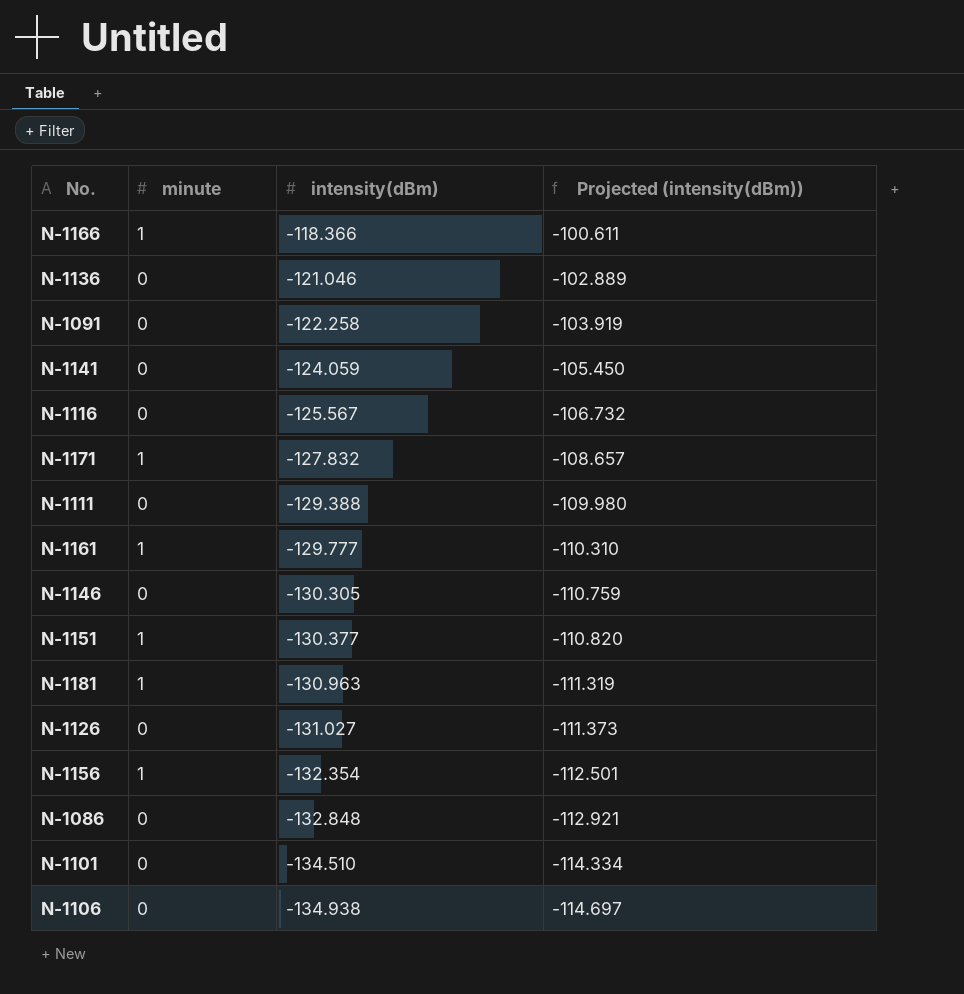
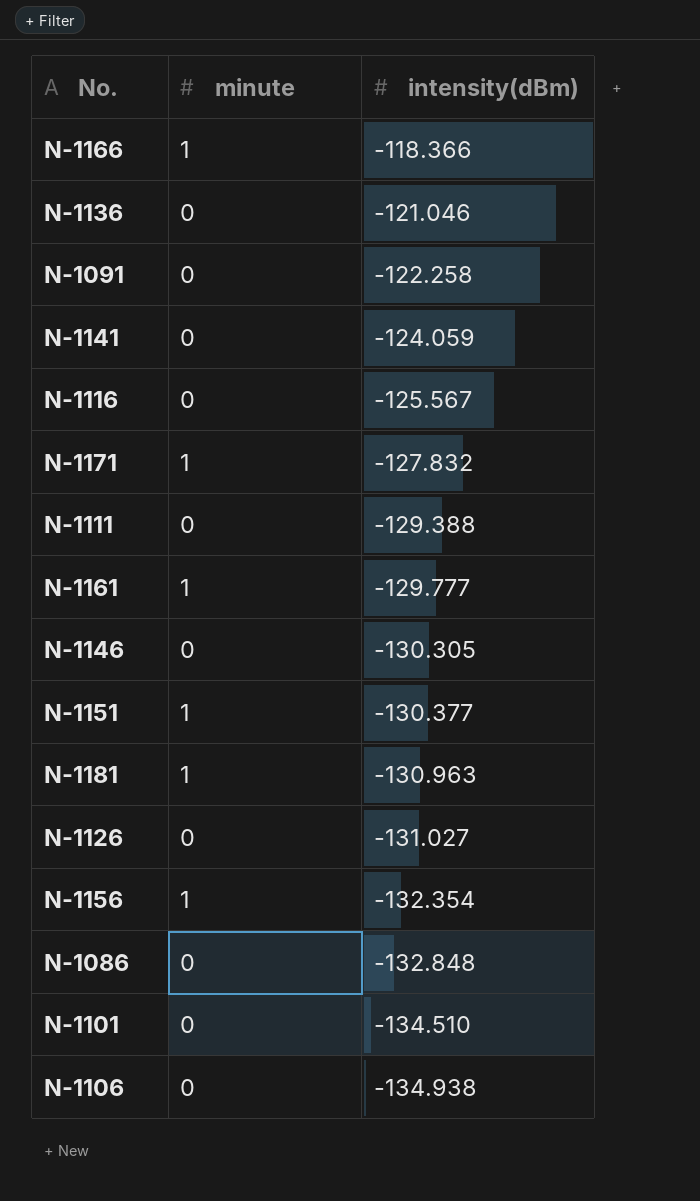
column Projected (intensity(dBm)) | formula: [intensity(dBm)] * 0.85 -> none

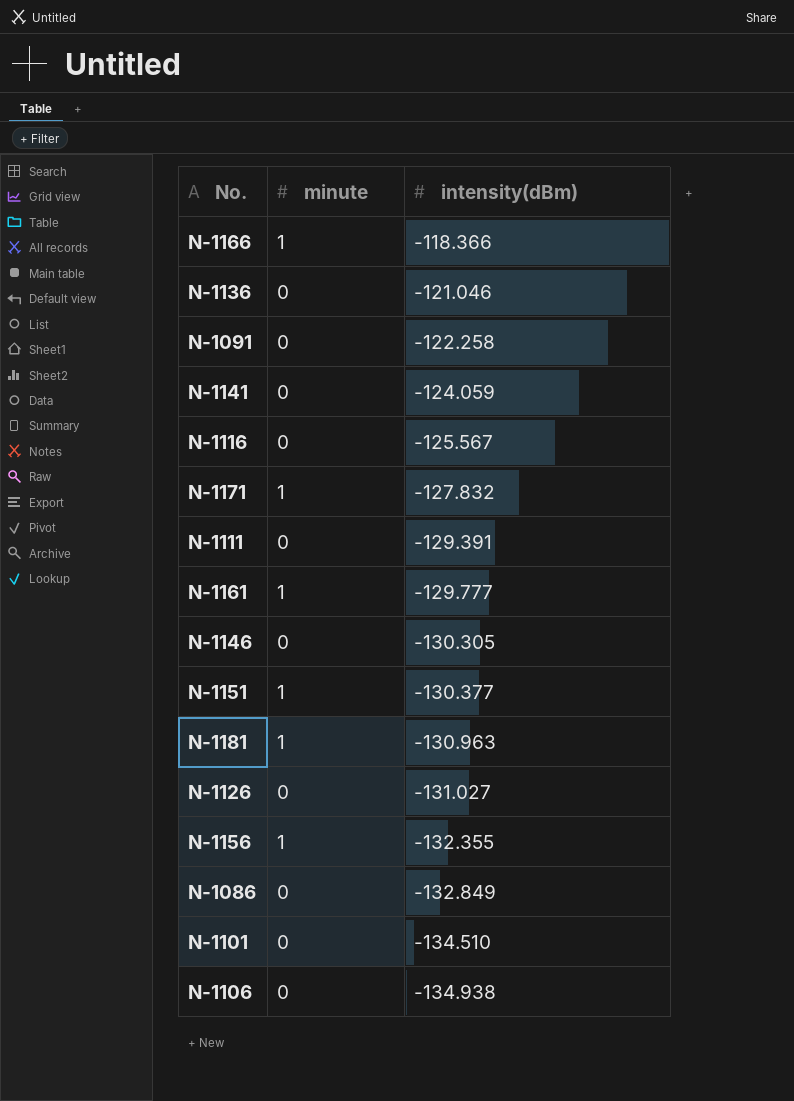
N-1111 | intensity(dBm): -129.388 -> -129.391
N-1156 | intensity(dBm): -132.354 -> -132.355
N-1086 | intensity(dBm): -132.848 -> -132.849

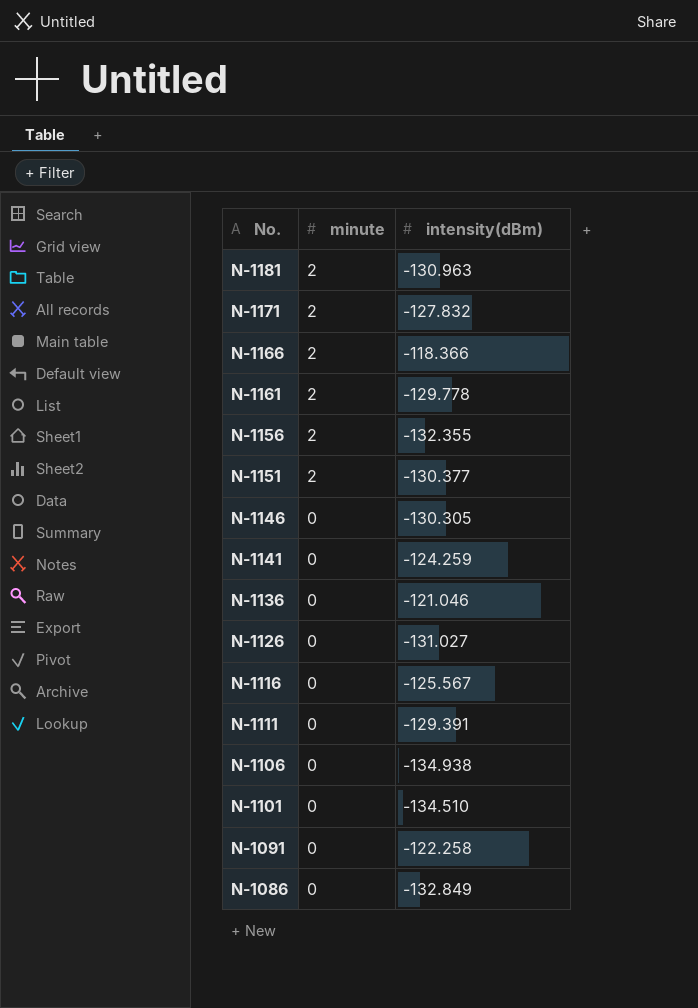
row order: intensity(dBm) descending -> No. descending
N-1181 | minute: 1 -> 2
N-1171 | minute: 1 -> 2
N-1166 | minute: 1 -> 2
N-1161 | minute: 1 -> 2
N-1161 | intensity(dBm): -129.777 -> -129.778
N-1156 | minute: 1 -> 2
N-1151 | minute: 1 -> 2
N-1141 | intensity(dBm): -124.059 -> -124.259

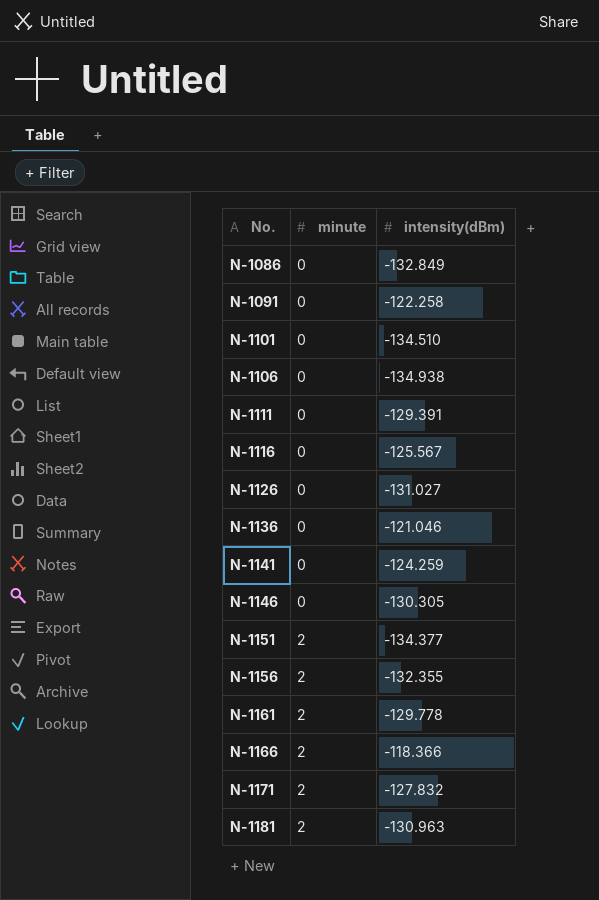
row order: No. descending -> No. ascending
N-1151 | intensity(dBm): -130.377 -> -134.377

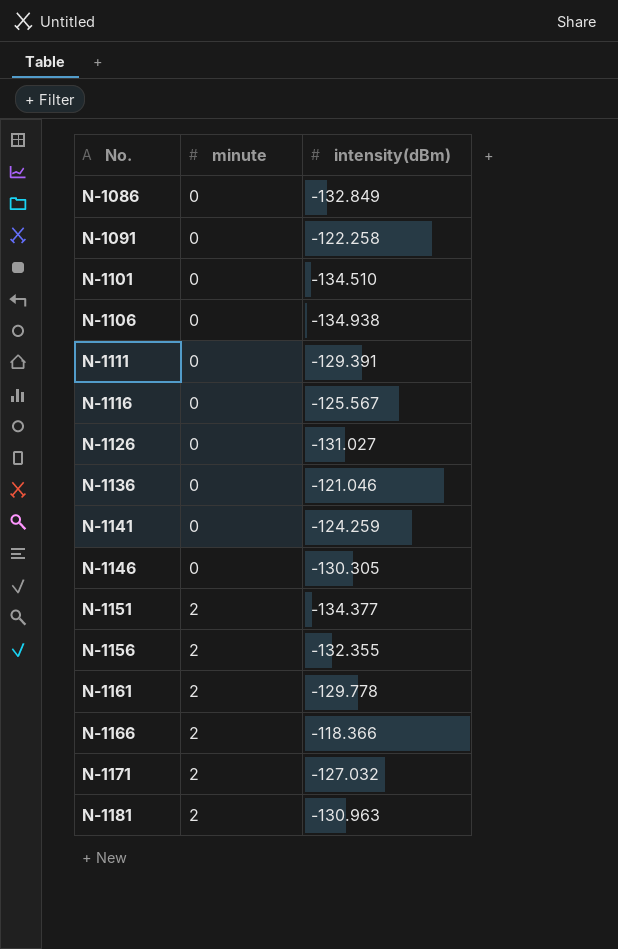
N-1171 | intensity(dBm): -127.832 -> -127.032

